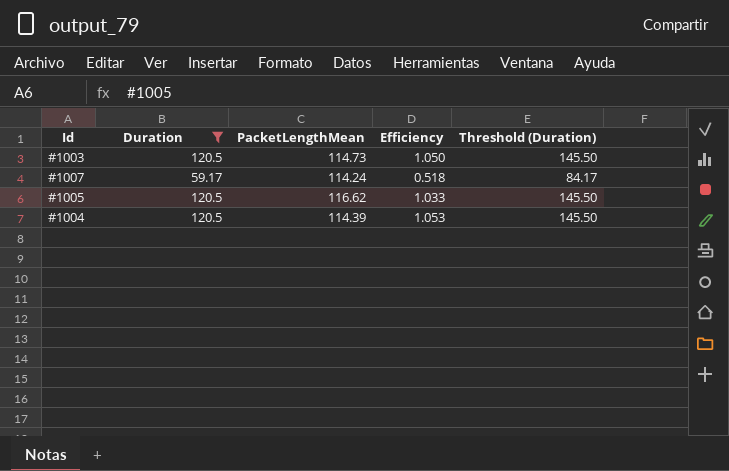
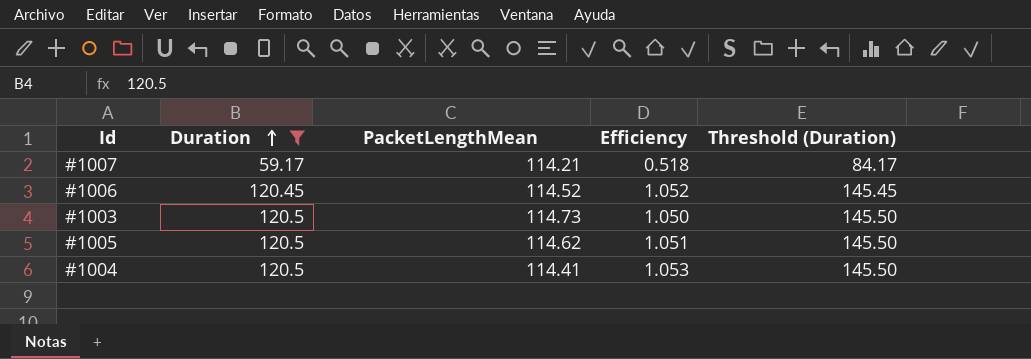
row order: none -> Duration ascending
#1007 | PacketLengthMean: 114.24 -> 114.21
row #1006: none -> 120.45 | 114.52 | 1.052 | 145.45
#1005 | PacketLengthMean: 116.62 -> 114.62
#1005 | Efficiency: 1.033 -> 1.051
#1004 | PacketLengthMean: 114.39 -> 114.41

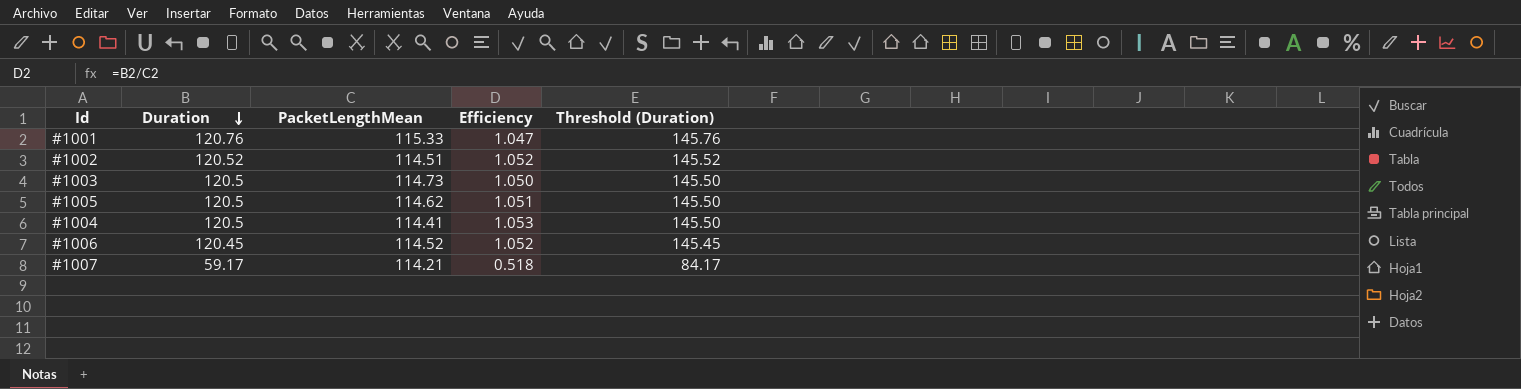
filter: Duration <= 120.5 -> none
row order: Duration ascending -> Duration descending

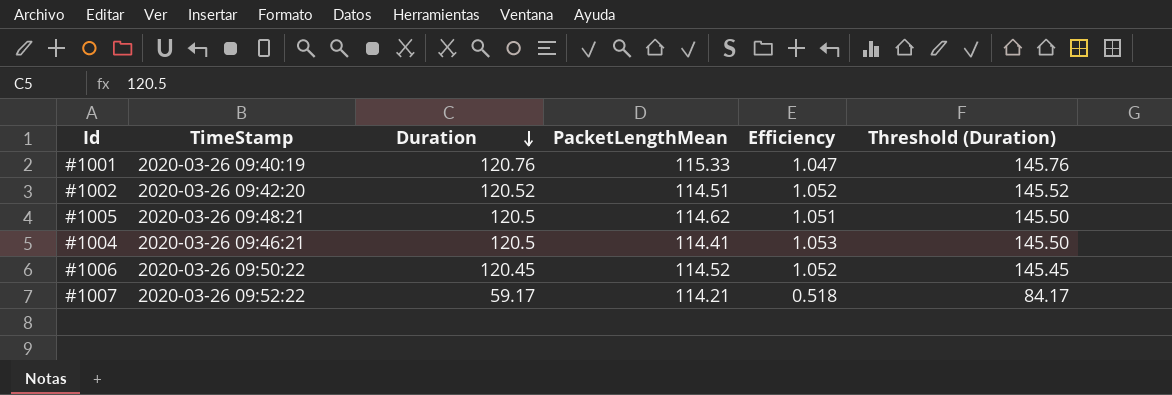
column TimeStamp | position: none -> 2
row #1003: 120.5 | 114.73 | 1.050 | 145.50 -> none

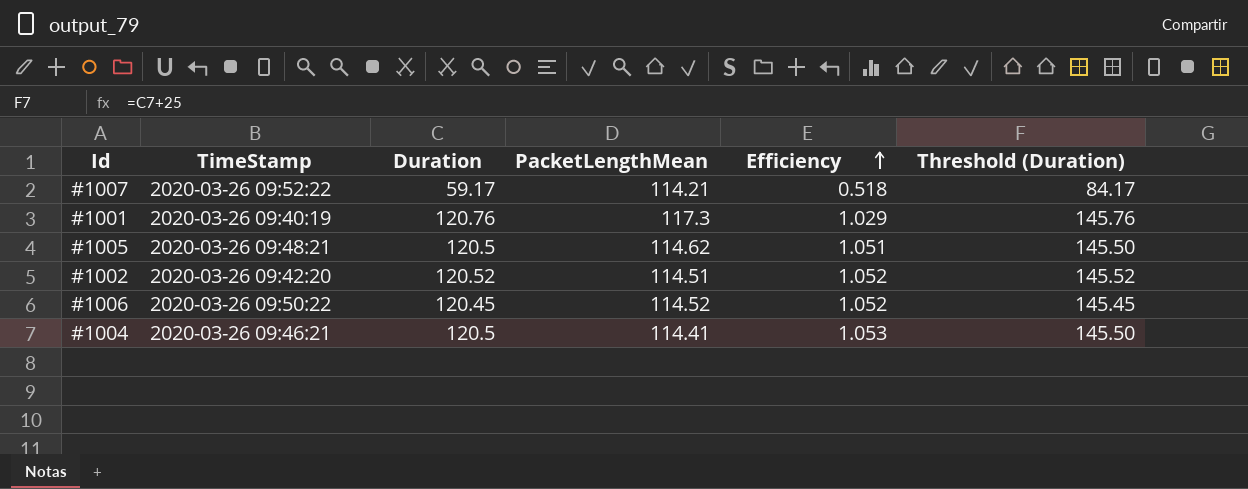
row order: Duration descending -> Efficiency ascending
#1001 | PacketLengthMean: 115.33 -> 117.3
#1001 | Efficiency: 1.047 -> 1.029

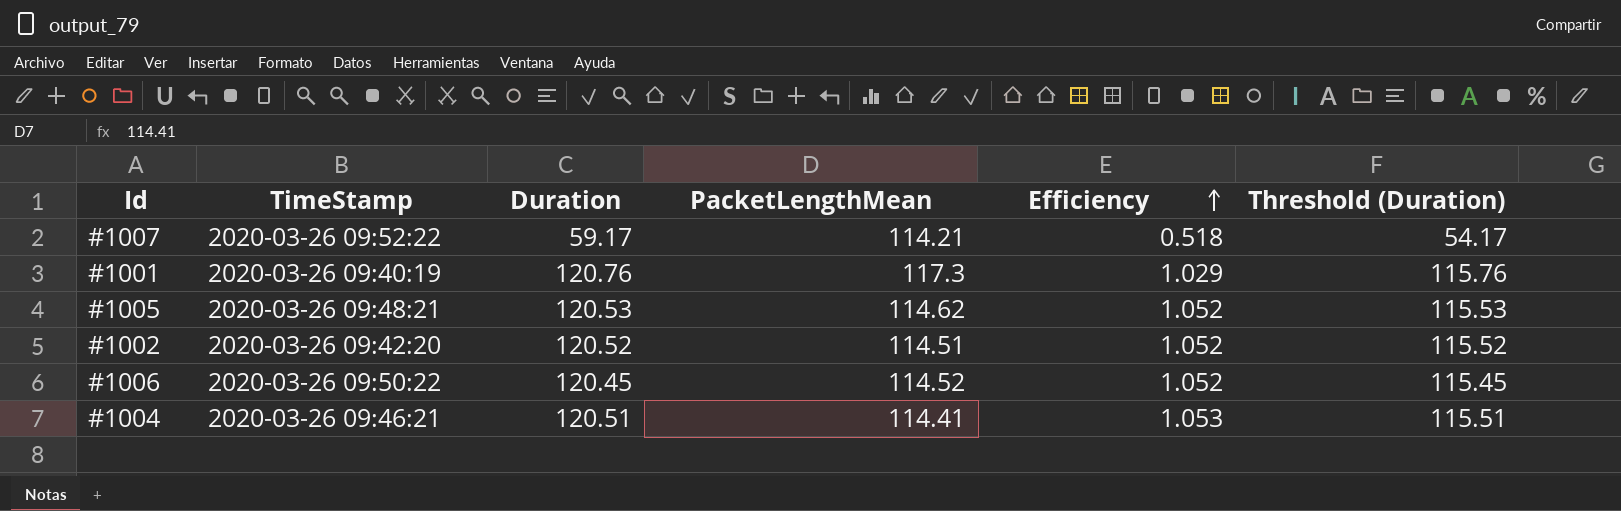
column Threshold (Duration) | formula: [Duration] + 25 -> [Duration] - 5
#1005 | Duration: 120.5 -> 120.53
#1005 | Efficiency: 1.051 -> 1.052
#1004 | Duration: 120.5 -> 120.51

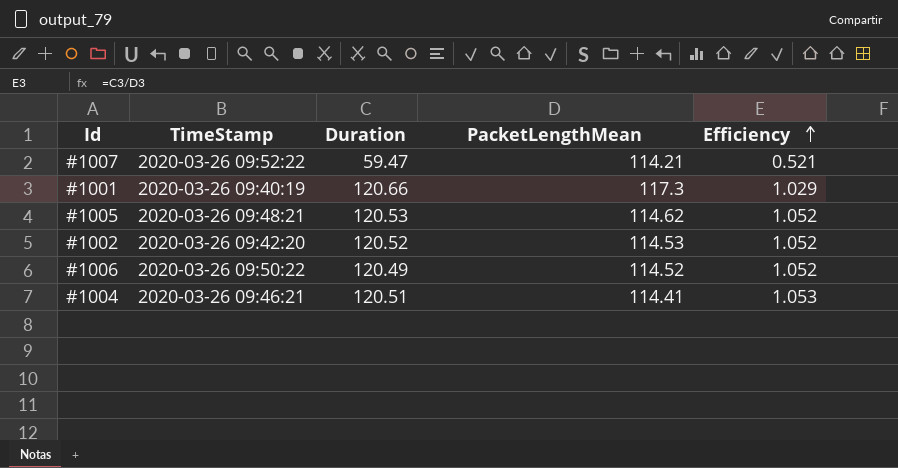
column Threshold (Duration) | formula: [Duration] - 5 -> none
#1007 | Duration: 59.17 -> 59.47
#1007 | Efficiency: 0.518 -> 0.521
#1001 | Duration: 120.76 -> 120.66
#1002 | PacketLengthMean: 114.51 -> 114.53
#1006 | Duration: 120.45 -> 120.49

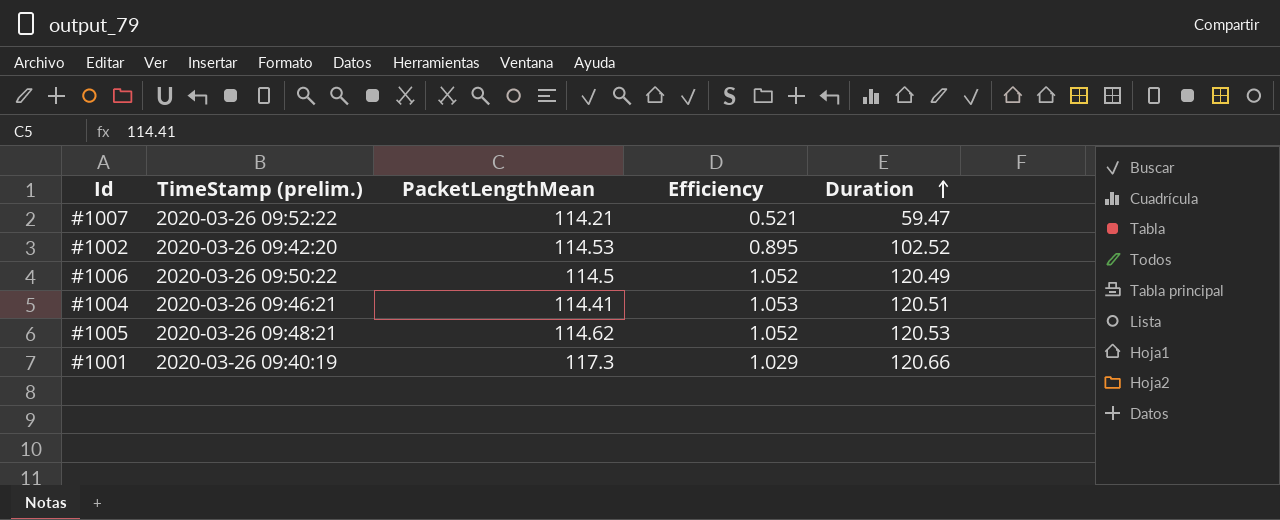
row order: Efficiency ascending -> Duration ascending
column name: TimeStamp -> TimeStamp (prelim.)
column Duration | position: 3 -> 5
#1002 | Efficiency: 1.052 -> 0.895
#1002 | Duration: 120.52 -> 102.52
#1006 | PacketLengthMean: 114.52 -> 114.5

